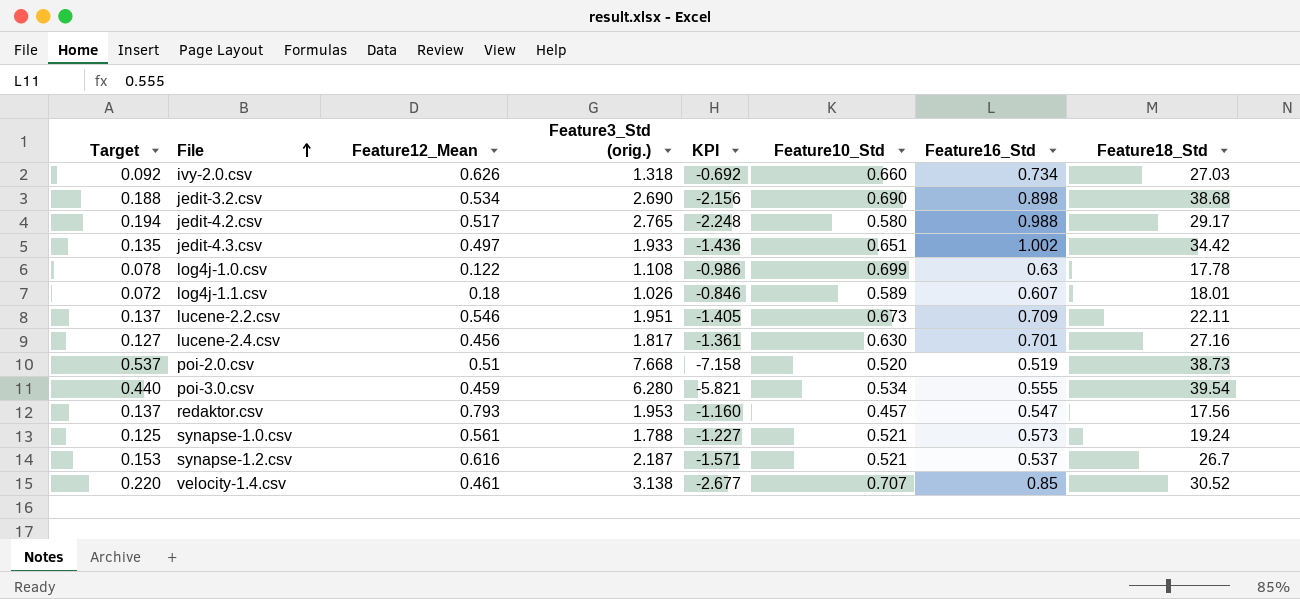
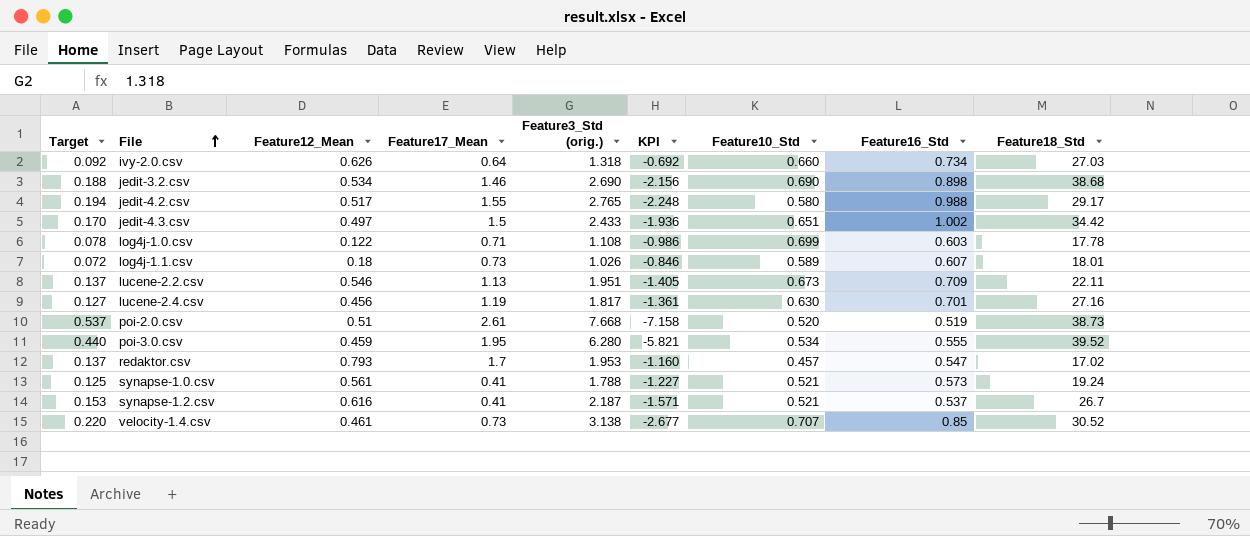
column Feature17_Mean | position: none -> 4
jedit-4.3.csv | Target: 0.135 -> 0.170
jedit-4.3.csv | Feature3_Std (orig.): 1.933 -> 2.433
jedit-4.3.csv | KPI: -1.436 -> -1.936
log4j-1.0.csv | Feature16_Std: 0.63 -> 0.603
poi-3.0.csv | Feature18_Std: 39.54 -> 39.52
redaktor.csv | Feature18_Std: 17.56 -> 17.02

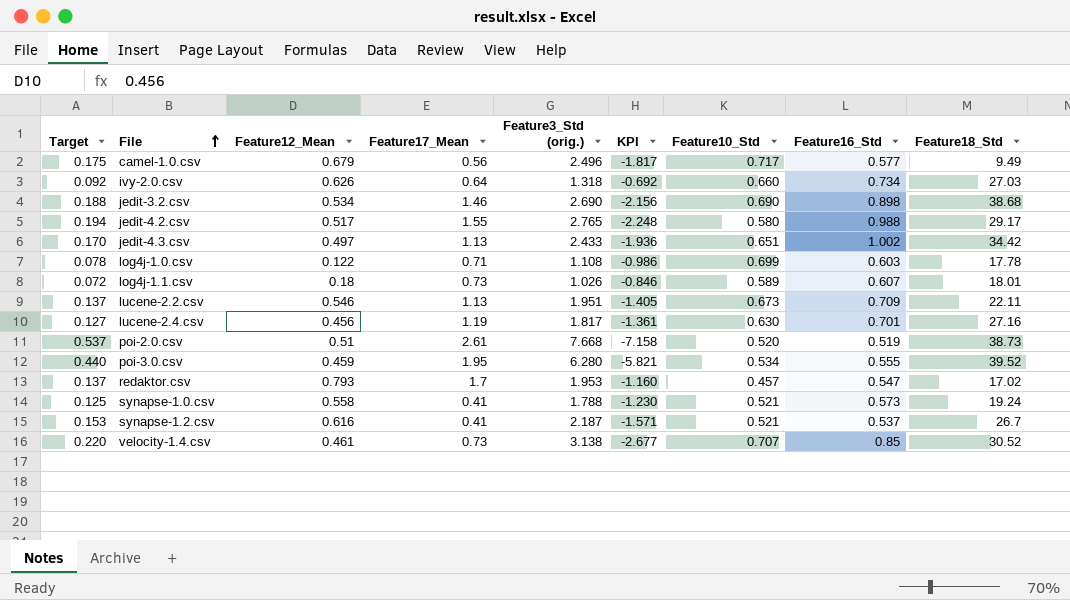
row camel-1.0.csv: none -> 0.175 | 0.679 | 0.56 | 2.496 | -1.817 | 0.717 | 0.577 | 9.49
jedit-4.3.csv | Feature17_Mean: 1.5 -> 1.13
synapse-1.0.csv | Feature12_Mean: 0.561 -> 0.558
synapse-1.0.csv | KPI: -1.227 -> -1.230

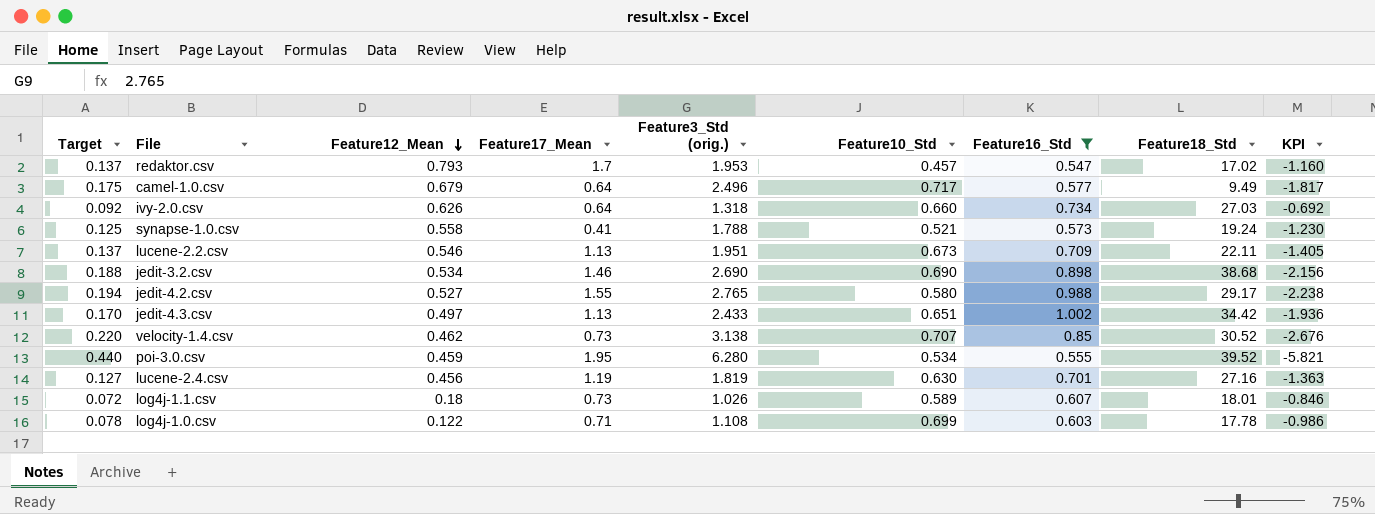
filter: none -> Feature16_Std >= 0.547
row order: File ascending -> Feature12_Mean descending
column KPI | position: 6 -> 9
camel-1.0.csv | Feature17_Mean: 0.56 -> 0.64
jedit-4.2.csv | Feature12_Mean: 0.517 -> 0.527
jedit-4.2.csv | KPI: -2.248 -> -2.238
velocity-1.4.csv | Feature12_Mean: 0.461 -> 0.462
velocity-1.4.csv | KPI: -2.677 -> -2.676
lucene-2.4.csv | Feature3_Std (orig.): 1.817 -> 1.819
lucene-2.4.csv | KPI: -1.361 -> -1.363

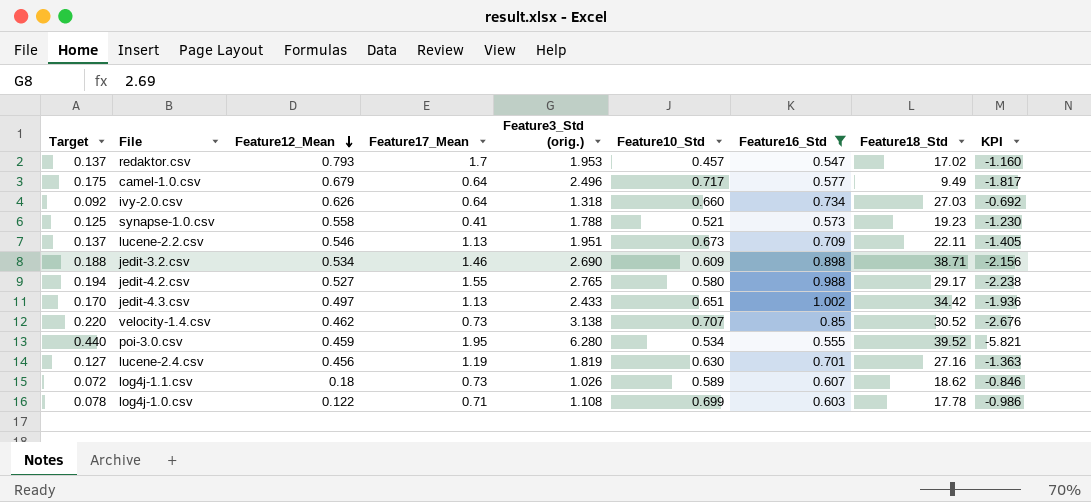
synapse-1.0.csv | Feature18_Std: 19.24 -> 19.23
jedit-3.2.csv | Feature10_Std: 0.690 -> 0.609
jedit-3.2.csv | Feature18_Std: 38.68 -> 38.71
log4j-1.1.csv | Feature18_Std: 18.01 -> 18.62

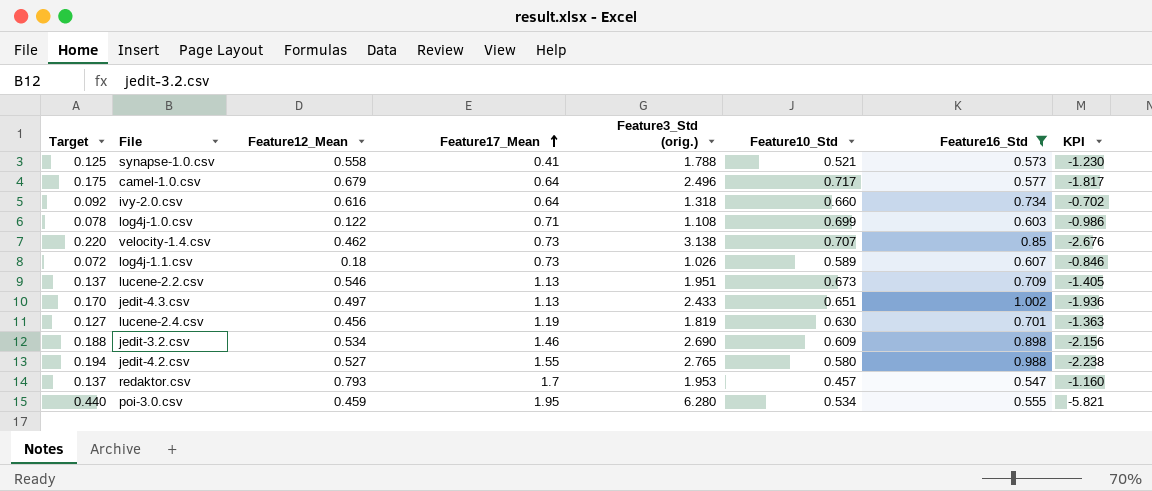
row order: Feature12_Mean descending -> Feature17_Mean ascending
column Feature18_Std | position: 8 -> none
ivy-2.0.csv | Feature12_Mean: 0.626 -> 0.616
ivy-2.0.csv | KPI: -0.692 -> -0.702

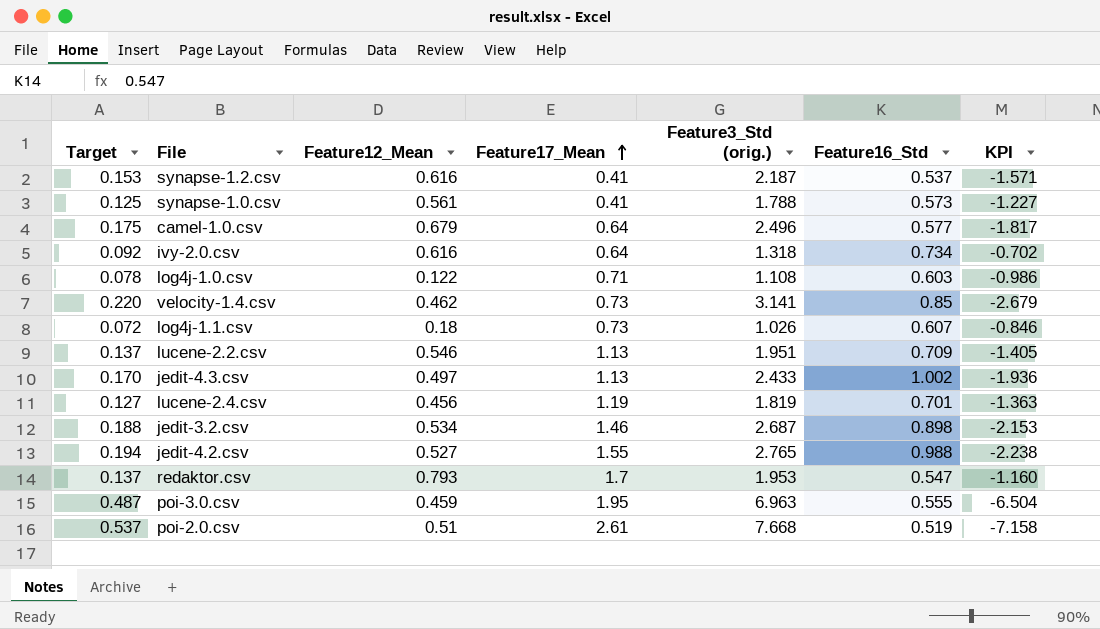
filter: Feature16_Std >= 0.547 -> none
column Feature10_Std | position: 6 -> none
synapse-1.0.csv | Feature12_Mean: 0.558 -> 0.561
synapse-1.0.csv | KPI: -1.230 -> -1.227
velocity-1.4.csv | Feature3_Std (orig.): 3.138 -> 3.141
velocity-1.4.csv | KPI: -2.676 -> -2.679
jedit-3.2.csv | Feature3_Std (orig.): 2.690 -> 2.687
jedit-3.2.csv | KPI: -2.156 -> -2.153
poi-3.0.csv | Target: 0.440 -> 0.487
poi-3.0.csv | Feature3_Std (orig.): 6.280 -> 6.963
poi-3.0.csv | KPI: -5.821 -> -6.504

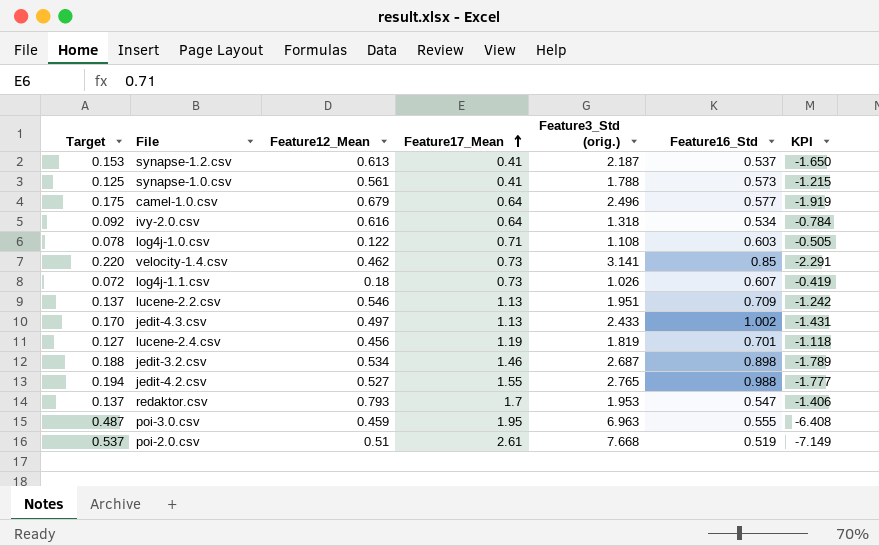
column KPI | formula: [Feature12_Mean] - [Feature3_Std (orig.)] -> [Feature16_Std] - [Feature3_Std (orig.)]
synapse-1.2.csv | Feature12_Mean: 0.616 -> 0.613
ivy-2.0.csv | Feature16_Std: 0.734 -> 0.534

